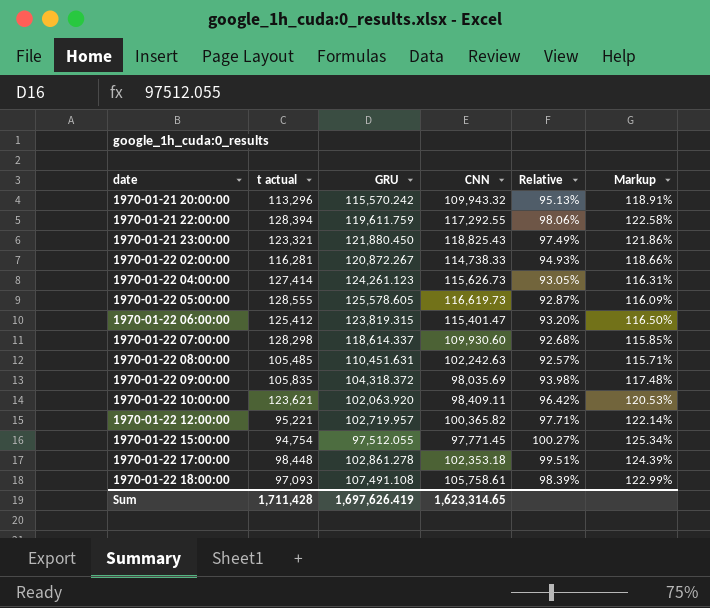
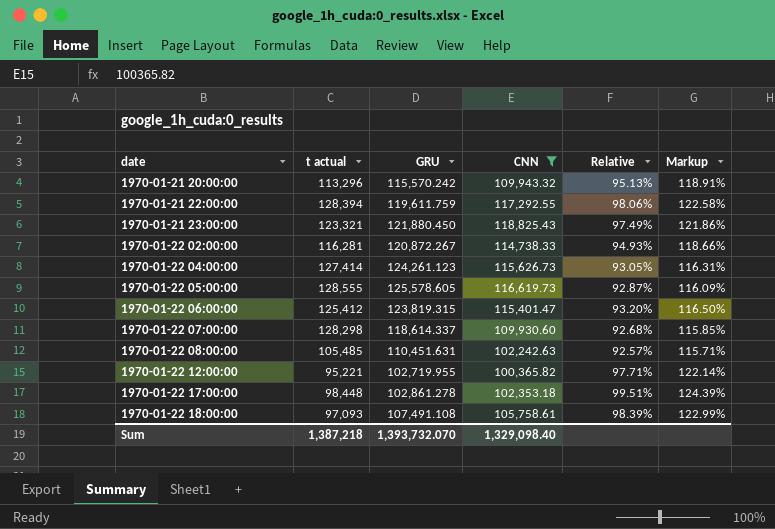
filter: none -> CNN >= 100,365.82
1970-01-22 12:00:00 | GRU: 102,719.957 -> 102,719.955
Sum | t actual: 1,711,428 -> 1,387,218
Sum | GRU: 1,697,626.419 -> 1,393,732.070
Sum | CNN: 1,623,314.65 -> 1,329,098.40

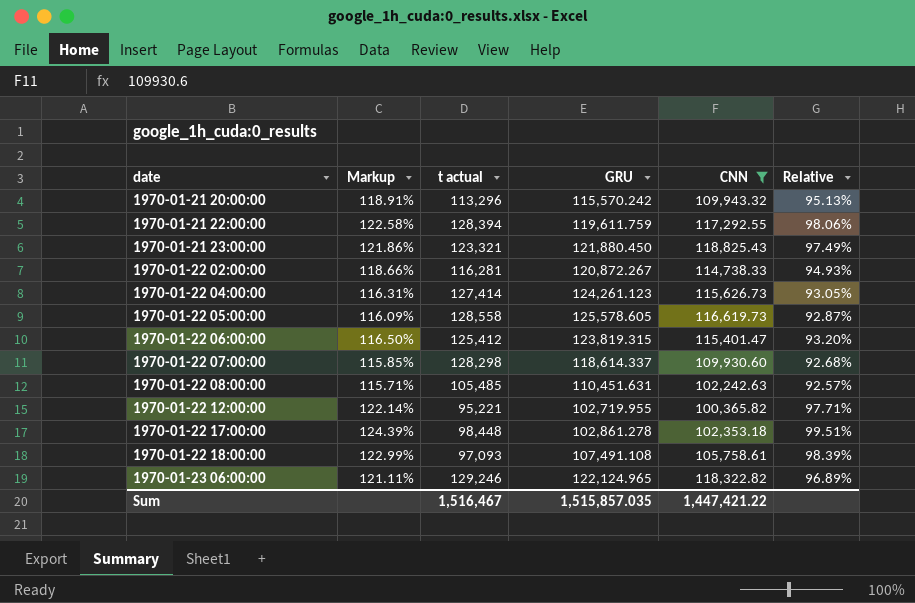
column Markup | position: 6 -> 2
1970-01-22 05:00:00 | t actual: 128,555 -> 128,558
row 1970-01-23 06:00:00: none -> 121.11% | 129,246 | 122,124.965 | 118,322.82 | 96.89%
Sum | t actual: 1,387,218 -> 1,516,467
Sum | GRU: 1,393,732.070 -> 1,515,857.035
Sum | CNN: 1,329,098.40 -> 1,447,421.22

